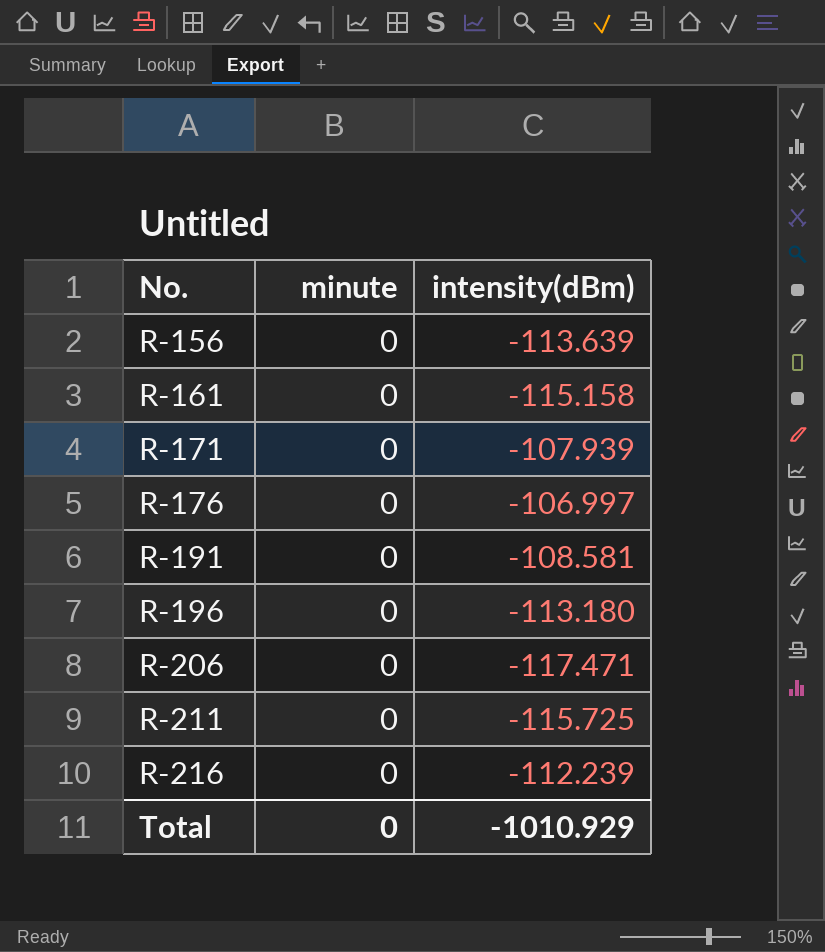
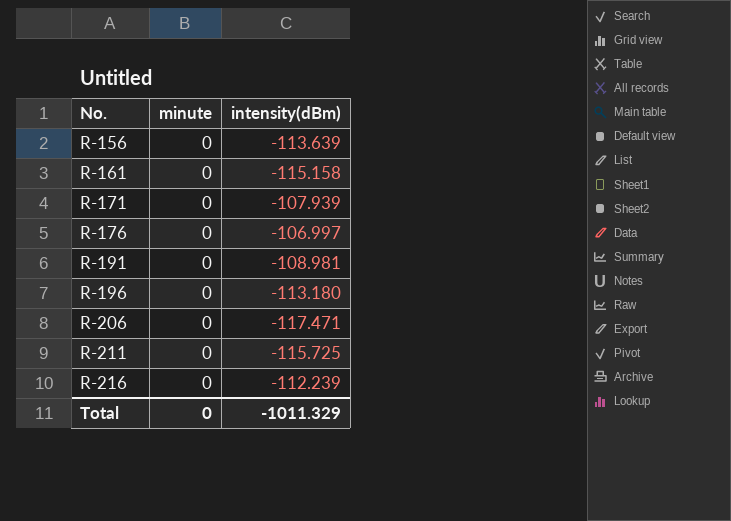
R-191 | intensity(dBm): -108.581 -> -108.981
Total | intensity(dBm): -1010.929 -> -1011.329

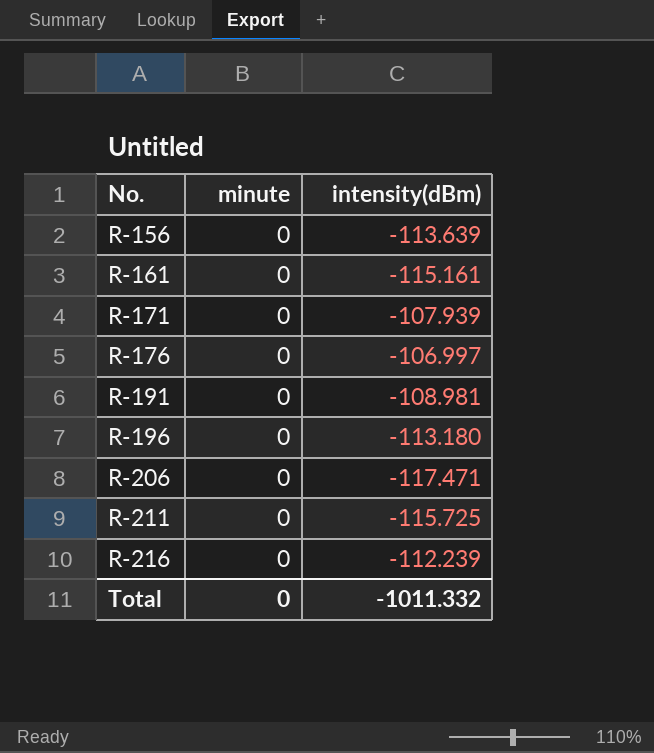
R-161 | intensity(dBm): -115.158 -> -115.161
Total | intensity(dBm): -1011.329 -> -1011.332

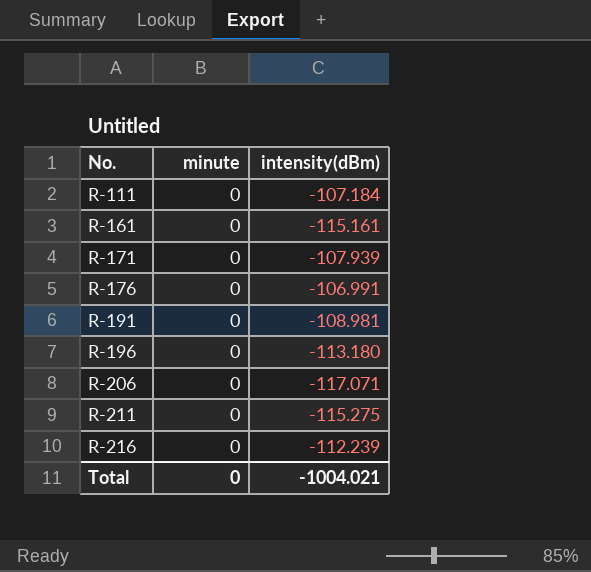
row R-156: 0 | -113.639 -> none
row R-111: none -> 0 | -107.184
R-176 | intensity(dBm): -106.997 -> -106.991
R-206 | intensity(dBm): -117.471 -> -117.071
R-211 | intensity(dBm): -115.725 -> -115.275
Total | intensity(dBm): -1011.332 -> -1004.021

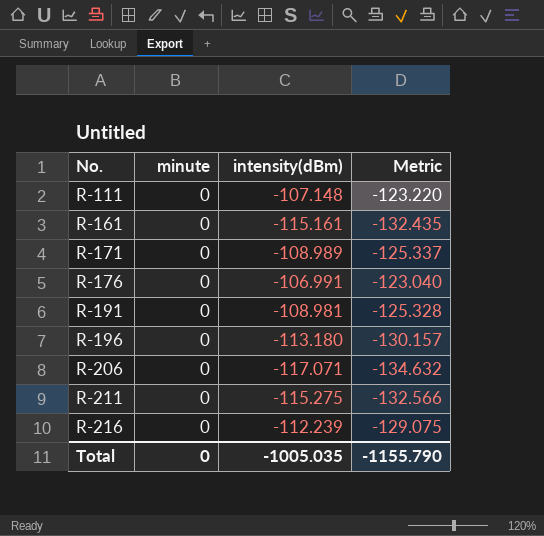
column Metric | formula: none -> [intensity(dBm)] * 1.15
R-111 | intensity(dBm): -107.184 -> -107.148
R-171 | intensity(dBm): -107.939 -> -108.989
Total | intensity(dBm): -1004.021 -> -1005.035

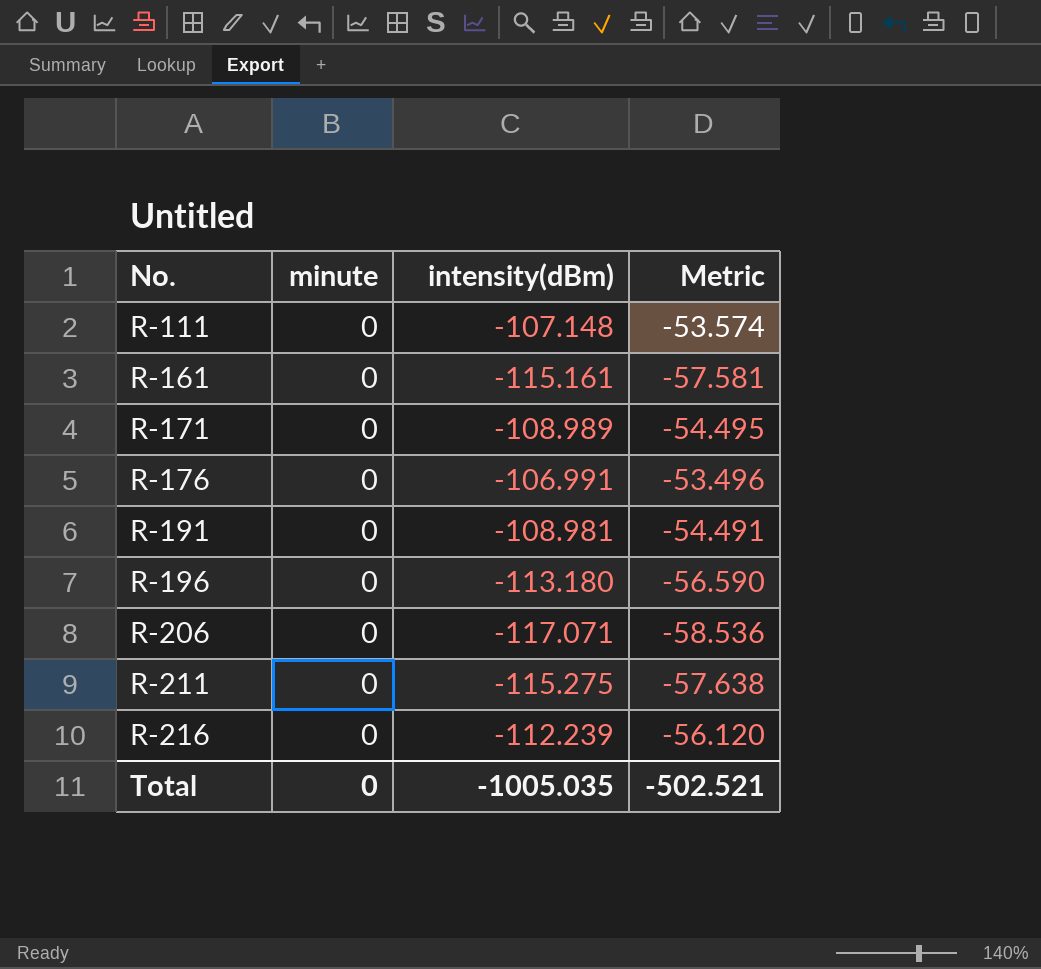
column Metric | formula: [intensity(dBm)] * 1.15 -> [intensity(dBm)] * 0.5
Total | Metric: -1155.790 -> -502.521

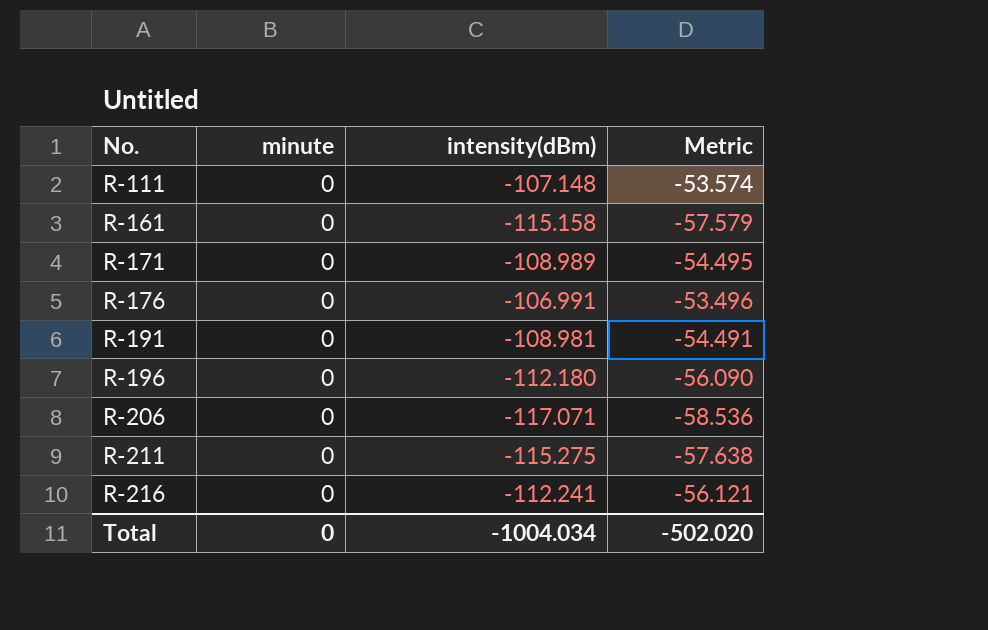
R-161 | intensity(dBm): -115.161 -> -115.158
R-161 | Metric: -57.581 -> -57.579
R-196 | intensity(dBm): -113.180 -> -112.180
R-196 | Metric: -56.590 -> -56.090
R-216 | intensity(dBm): -112.239 -> -112.241
R-216 | Metric: -56.120 -> -56.121
Total | intensity(dBm): -1005.035 -> -1004.034
Total | Metric: -502.521 -> -502.020

